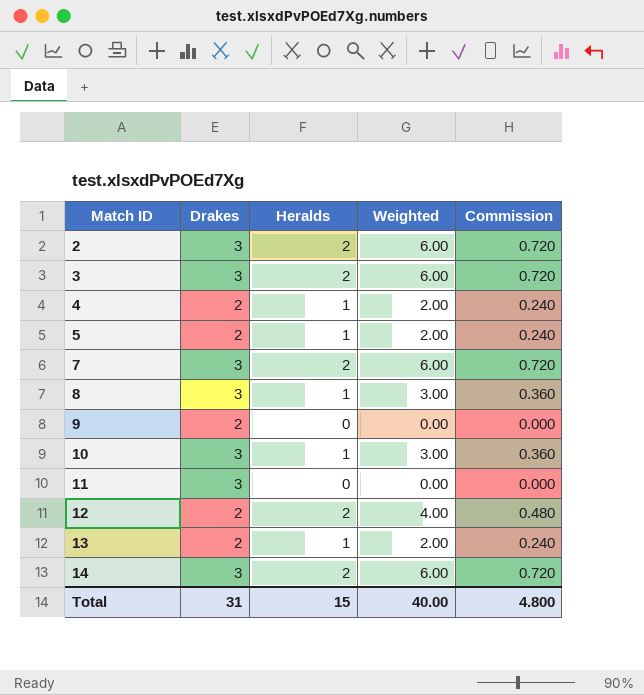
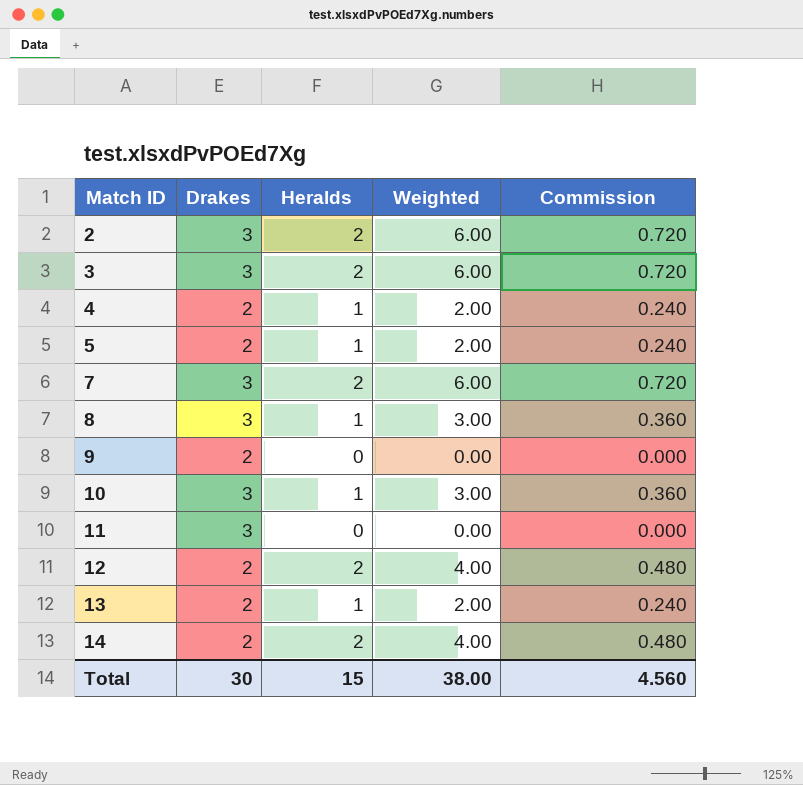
14 | Drakes: 3 -> 2
14 | Weighted: 6.00 -> 4.00
14 | Commission: 0.720 -> 0.480
Total | Drakes: 31 -> 30
Total | Weighted: 40.00 -> 38.00
Total | Commission: 4.800 -> 4.560

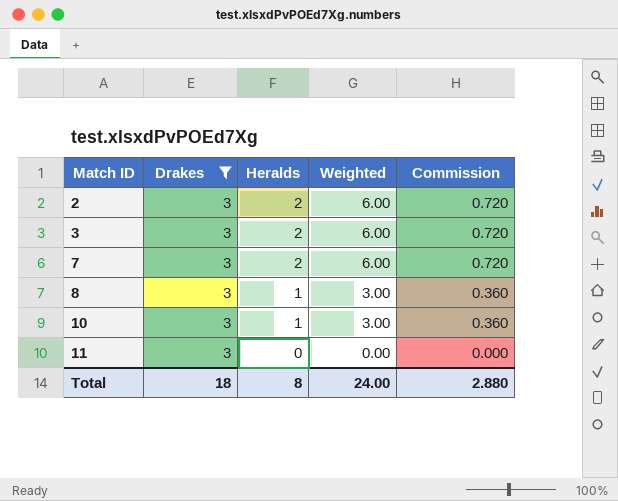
filter: none -> Drakes = 3
Total | Drakes: 30 -> 18
Total | Heralds: 15 -> 8
Total | Weighted: 38.00 -> 24.00
Total | Commission: 4.560 -> 2.880

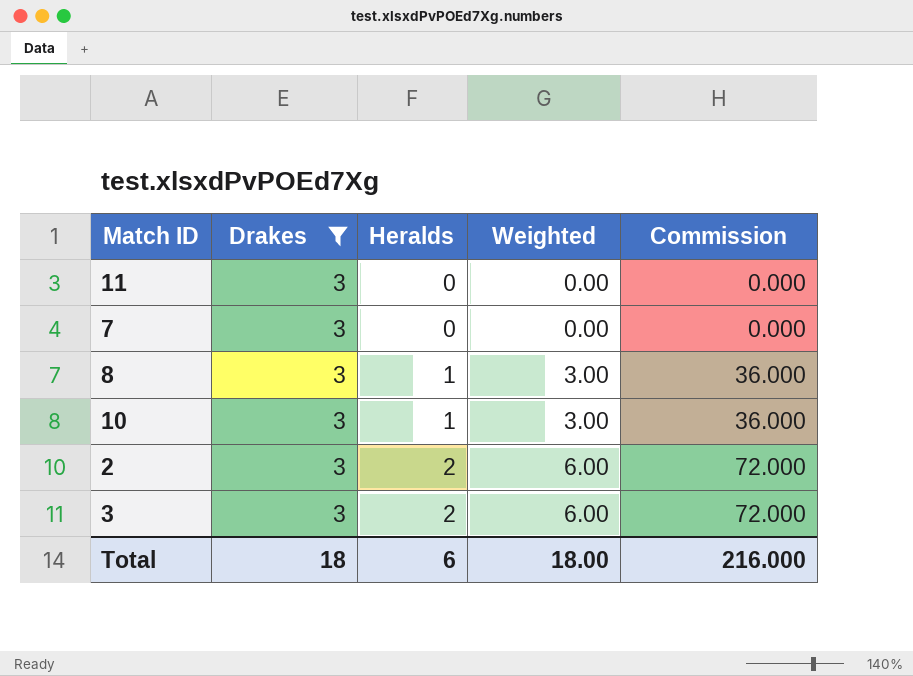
row order: Match ID ascending -> Heralds ascending
column Commission | formula: [Weighted] * 0.12 -> [Weighted] * 12
7 | Heralds: 2 -> 0
7 | Weighted: 6.00 -> 0.00
Total | Heralds: 8 -> 6
Total | Weighted: 24.00 -> 18.00
Total | Commission: 2.880 -> 216.000

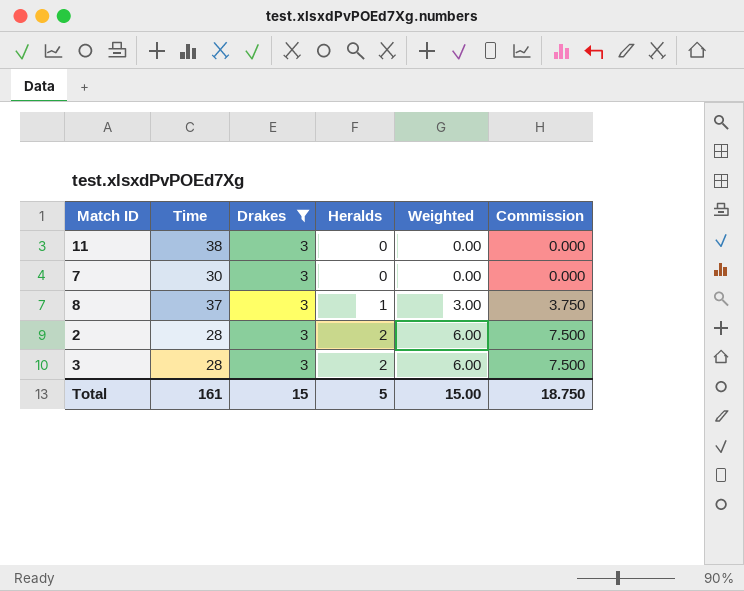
column Time | position: none -> 2
column Commission | formula: [Weighted] * 12 -> [Weighted] * 1.25
row 10: 3 | 1 | 3.00 | 36.000 -> none
Total | Drakes: 18 -> 15
Total | Heralds: 6 -> 5
Total | Weighted: 18.00 -> 15.00
Total | Commission: 216.000 -> 18.750

